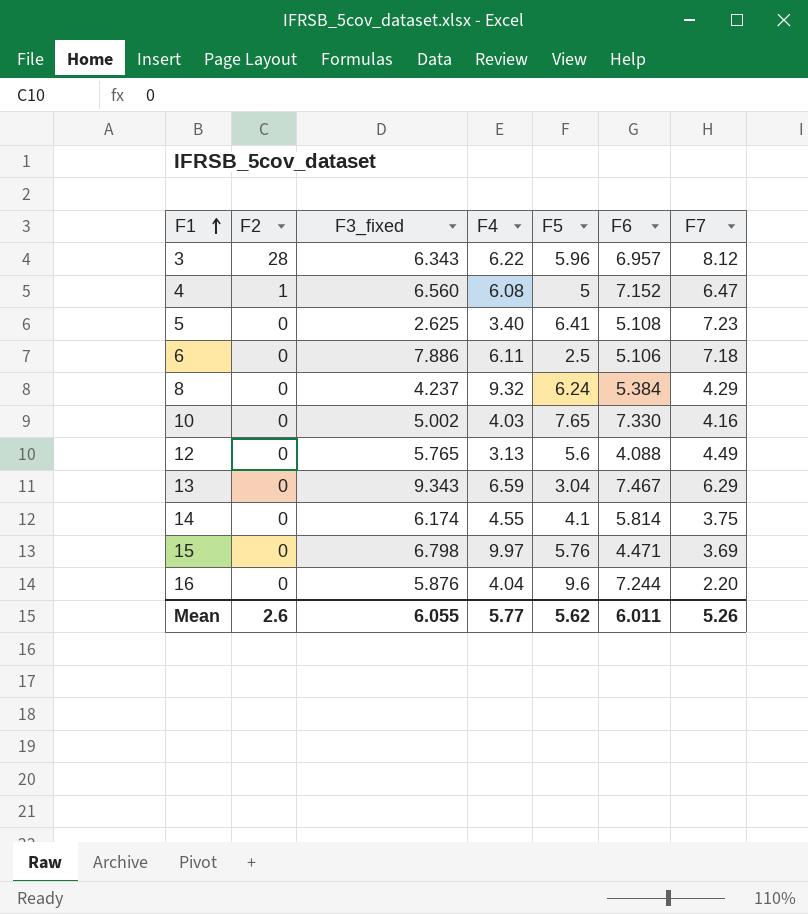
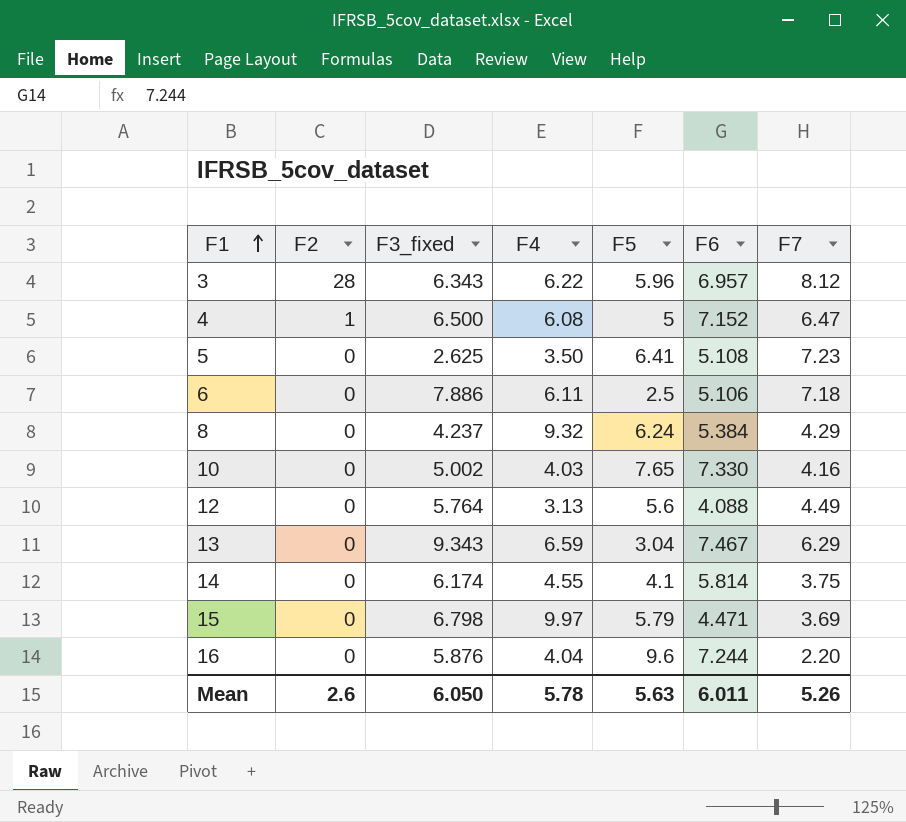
4 | F3_fixed: 6.560 -> 6.500
5 | F4: 3.40 -> 3.50
12 | F3_fixed: 5.765 -> 5.764
15 | F5: 5.76 -> 5.79
Mean | F3_fixed: 6.055 -> 6.050
Mean | F4: 5.77 -> 5.78
Mean | F5: 5.62 -> 5.63

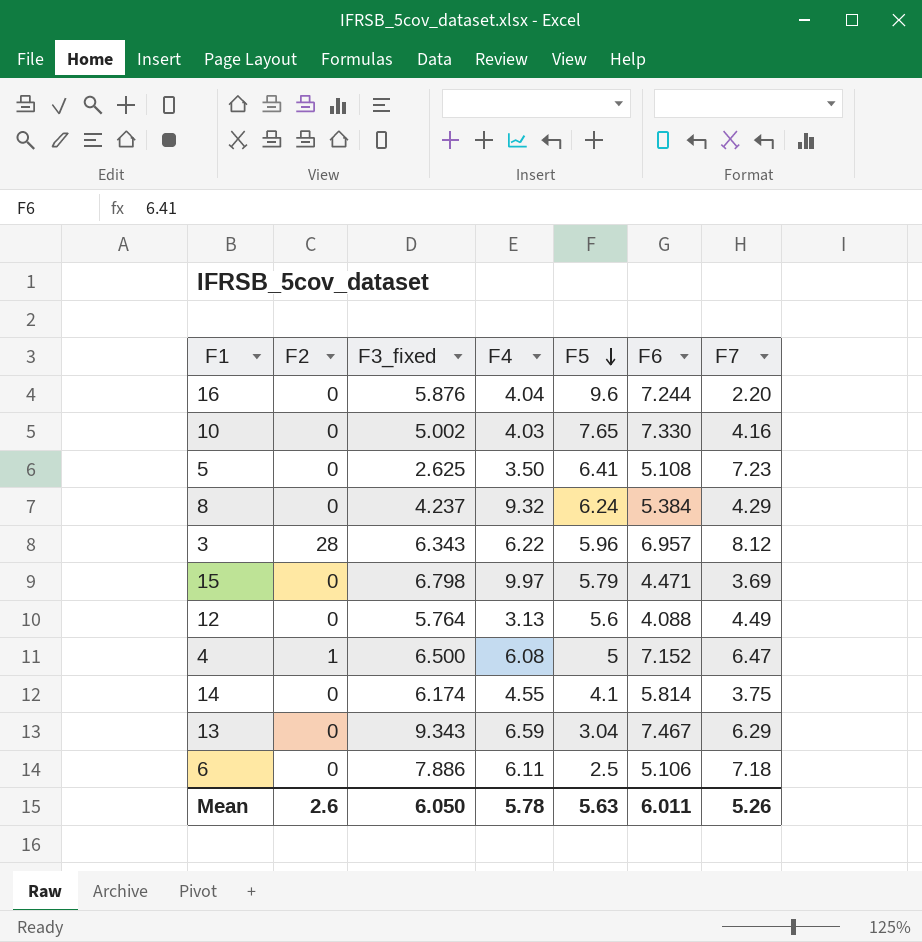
row order: F1 ascending -> F5 descending

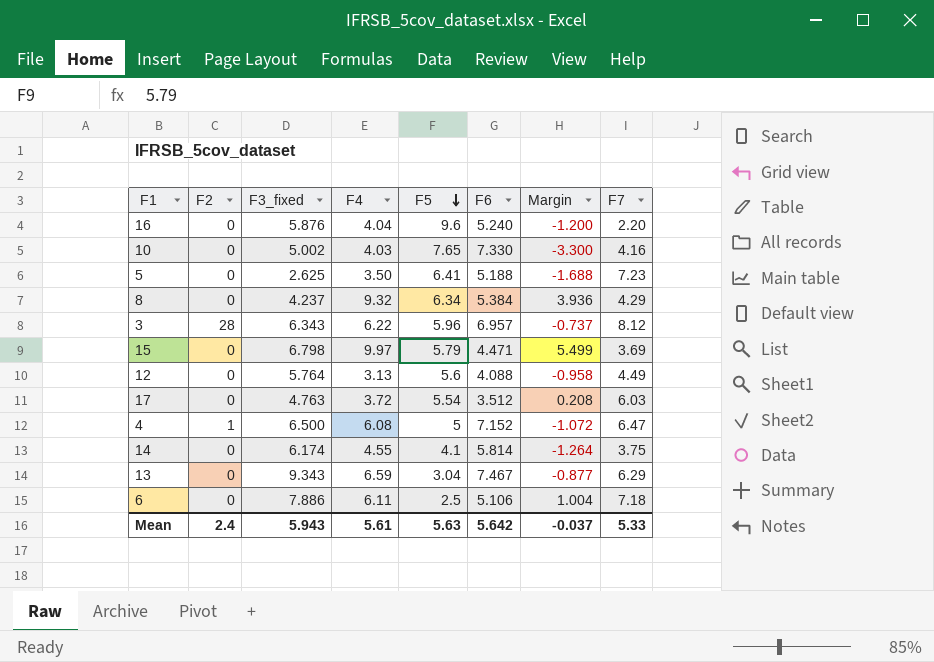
column Margin | formula: none -> [F4] - [F6]
16 | F6: 7.244 -> 5.240
5 | F6: 5.108 -> 5.188
8 | F5: 6.24 -> 6.34
row 17: none -> 0 | 4.763 | 3.72 | 5.54 | 3.512 | 0.208 | 6.03
Mean | F2: 2.6 -> 2.4
Mean | F3_fixed: 6.050 -> 5.943
Mean | F4: 5.78 -> 5.61
Mean | F6: 6.011 -> 5.642
Mean | F7: 5.26 -> 5.33

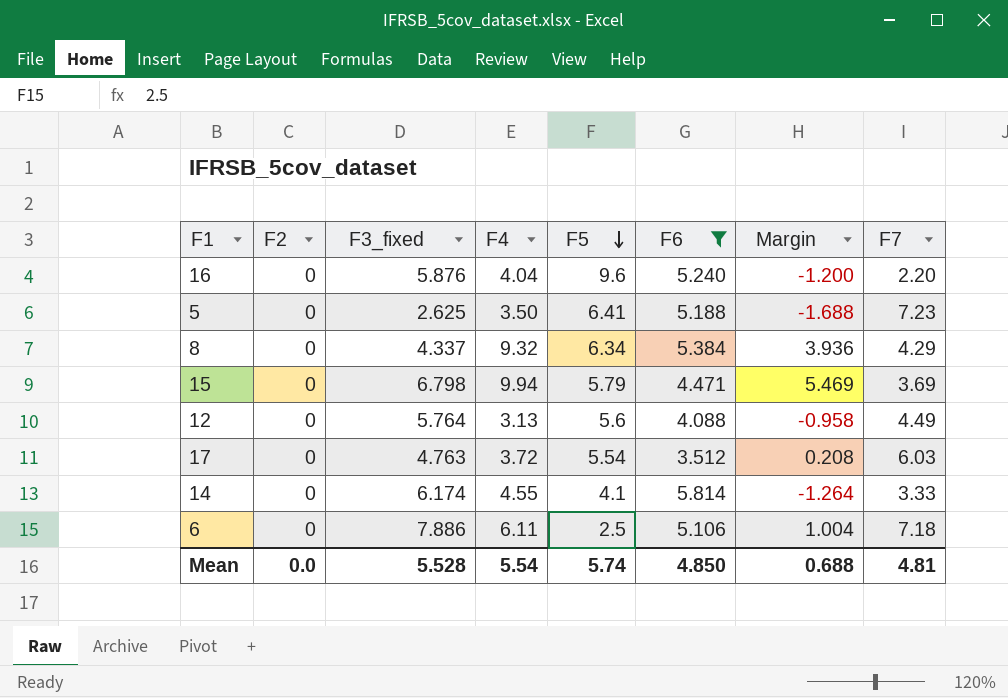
filter: none -> F6 <= 5.814
8 | F3_fixed: 4.237 -> 4.337
15 | F4: 9.97 -> 9.94
15 | Margin: 5.499 -> 5.469
14 | F7: 3.75 -> 3.33
Mean | F2: 2.4 -> 0.0
Mean | F3_fixed: 5.943 -> 5.528
Mean | F4: 5.61 -> 5.54
Mean | F5: 5.63 -> 5.74
Mean | F6: 5.642 -> 4.850
Mean | Margin: -0.037 -> 0.688
Mean | F7: 5.33 -> 4.81

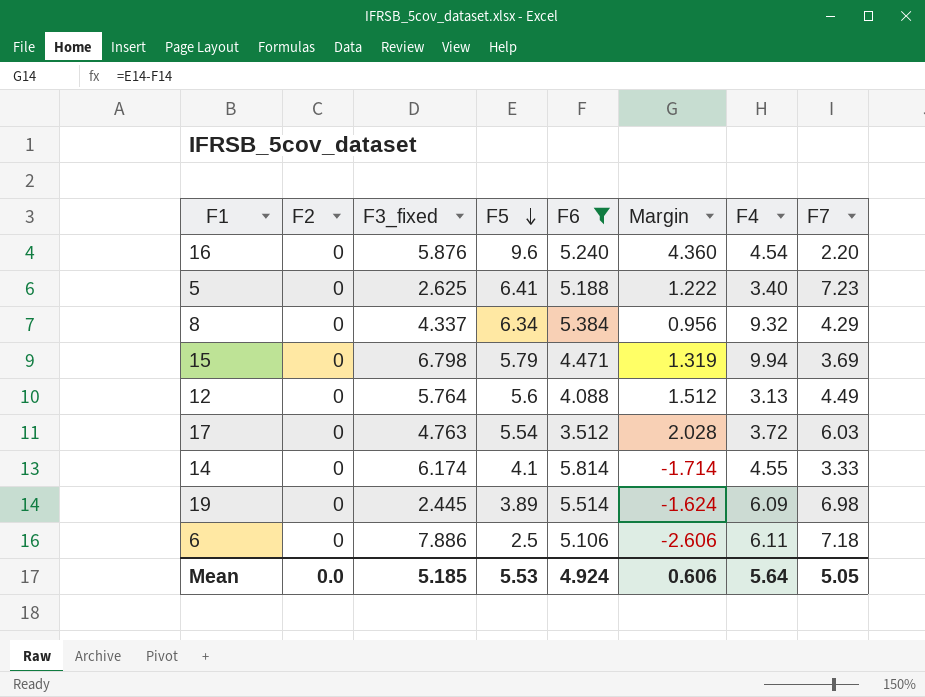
column Margin | formula: [F4] - [F6] -> [F5] - [F6]
column F4 | position: 4 -> 7
16 | F4: 4.04 -> 4.54
5 | F4: 3.50 -> 3.40
row 19: none -> 0 | 2.445 | 3.89 | 5.514 | -1.624 | 6.09 | 6.98
Mean | F3_fixed: 5.528 -> 5.185
Mean | F5: 5.74 -> 5.53
Mean | F6: 4.850 -> 4.924
Mean | Margin: 0.688 -> 0.606
Mean | F4: 5.54 -> 5.64
Mean | F7: 4.81 -> 5.05

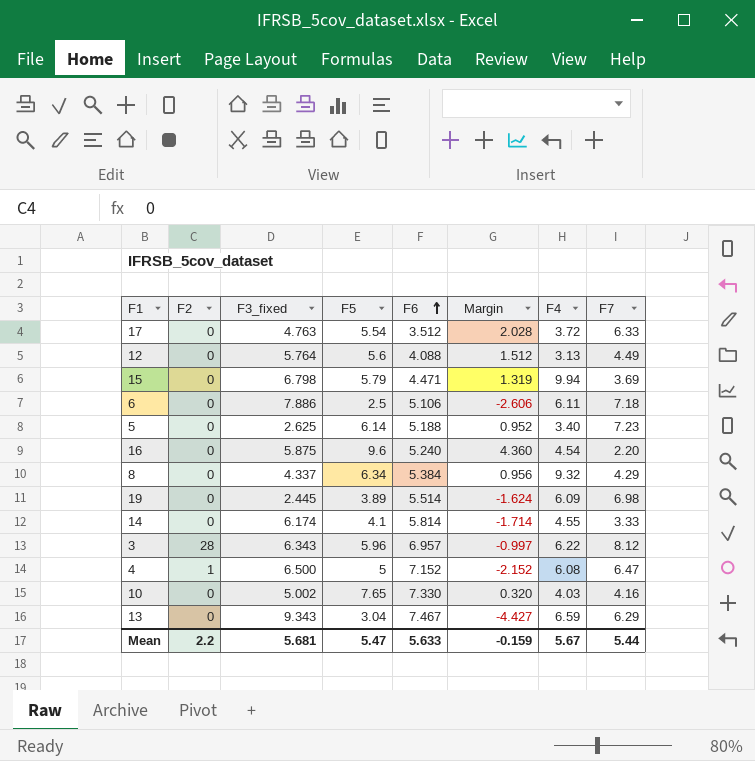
filter: F6 <= 5.814 -> none
row order: F5 descending -> F6 ascending
17 | F7: 6.03 -> 6.33
5 | F5: 6.41 -> 6.14
5 | Margin: 1.222 -> 0.952
16 | F3_fixed: 5.876 -> 5.875
Mean | F2: 0.0 -> 2.2
Mean | F3_fixed: 5.185 -> 5.681
Mean | F5: 5.53 -> 5.47
Mean | F6: 4.924 -> 5.633
Mean | Margin: 0.606 -> -0.159
Mean | F4: 5.64 -> 5.67
Mean | F7: 5.05 -> 5.44

